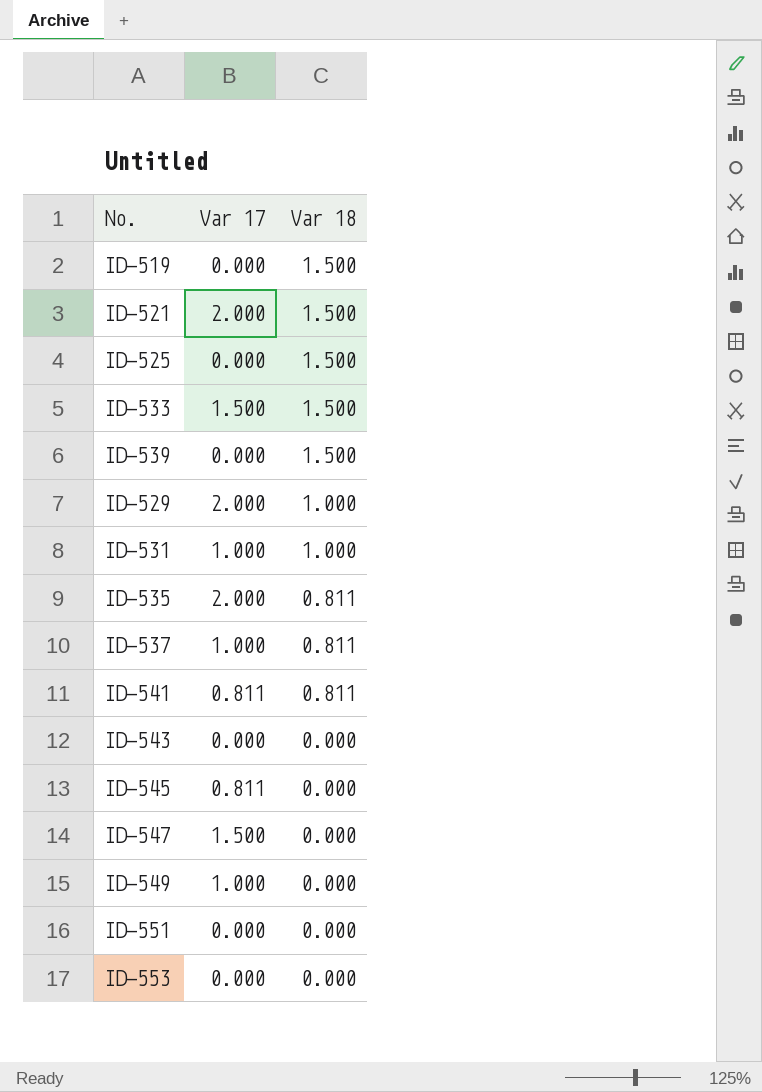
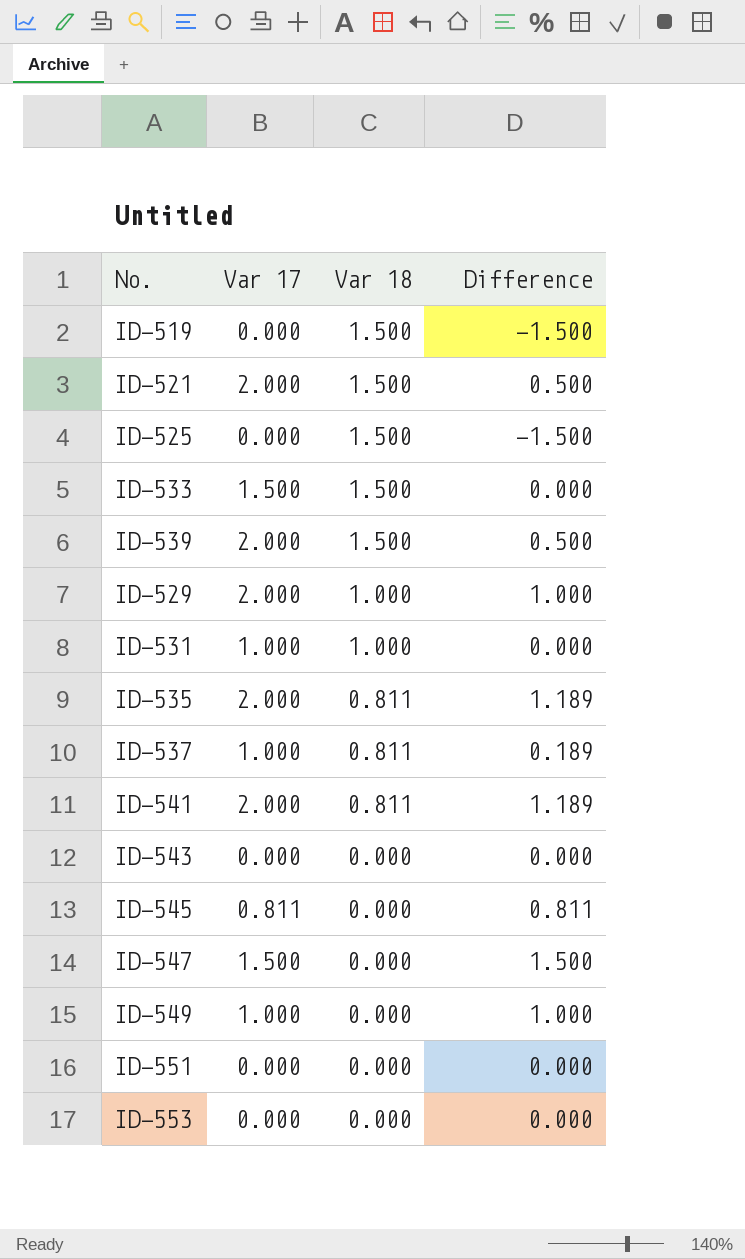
column Difference | formula: none -> [Var 17] - [Var 18]
ID-539 | Var 17: 0.000 -> 2.000
ID-541 | Var 17: 0.811 -> 2.000

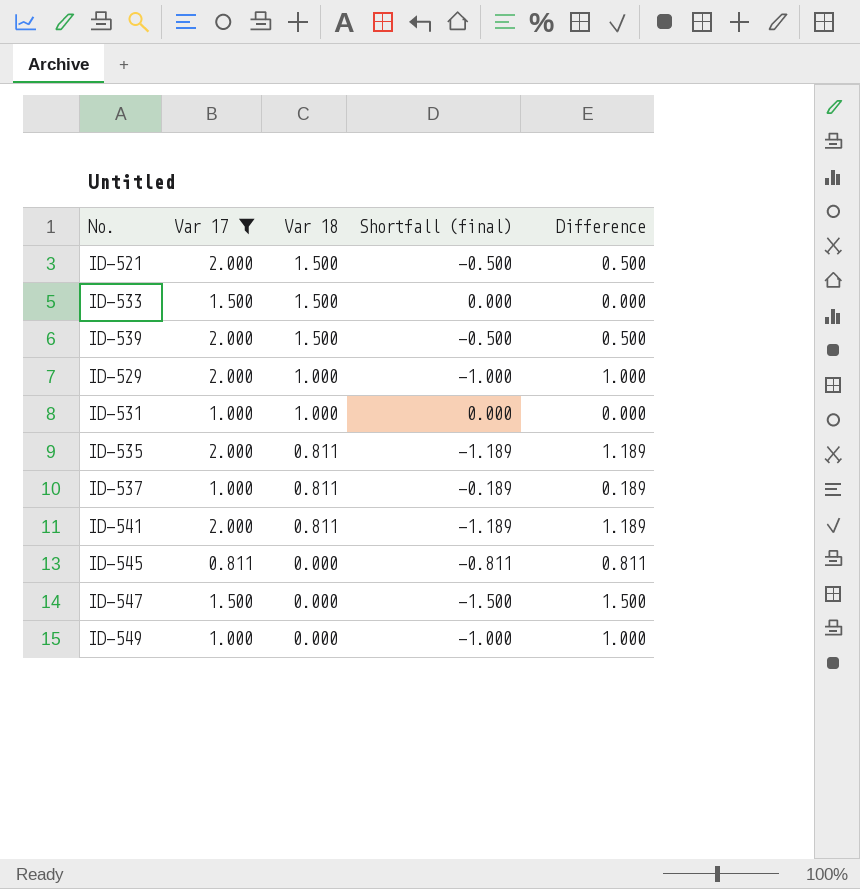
filter: none -> Var 17 != 0.000
column Shortfall (final) | formula: none -> [Var 18] - [Var 17]

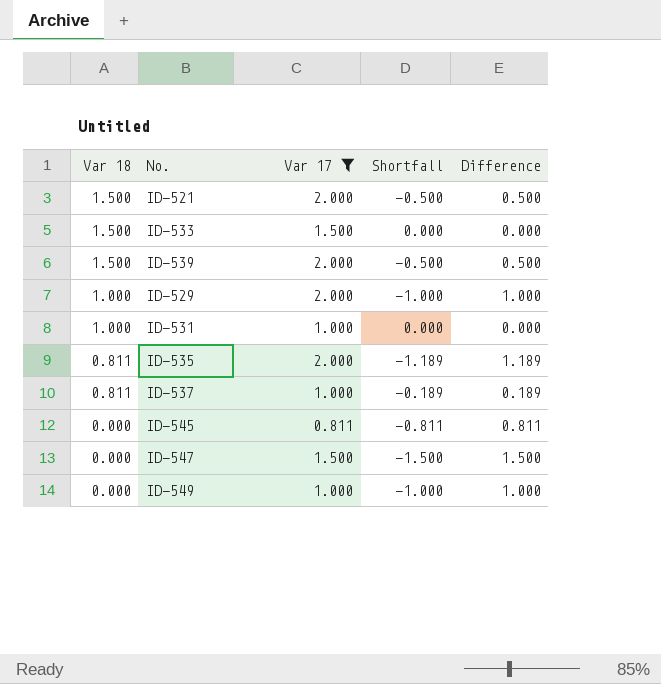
column Var 18 | position: 3 -> 1
column name: Shortfall (final) -> Shortfall
row ID-541: 2.000 | 0.811 | -1.189 | 1.189 -> none

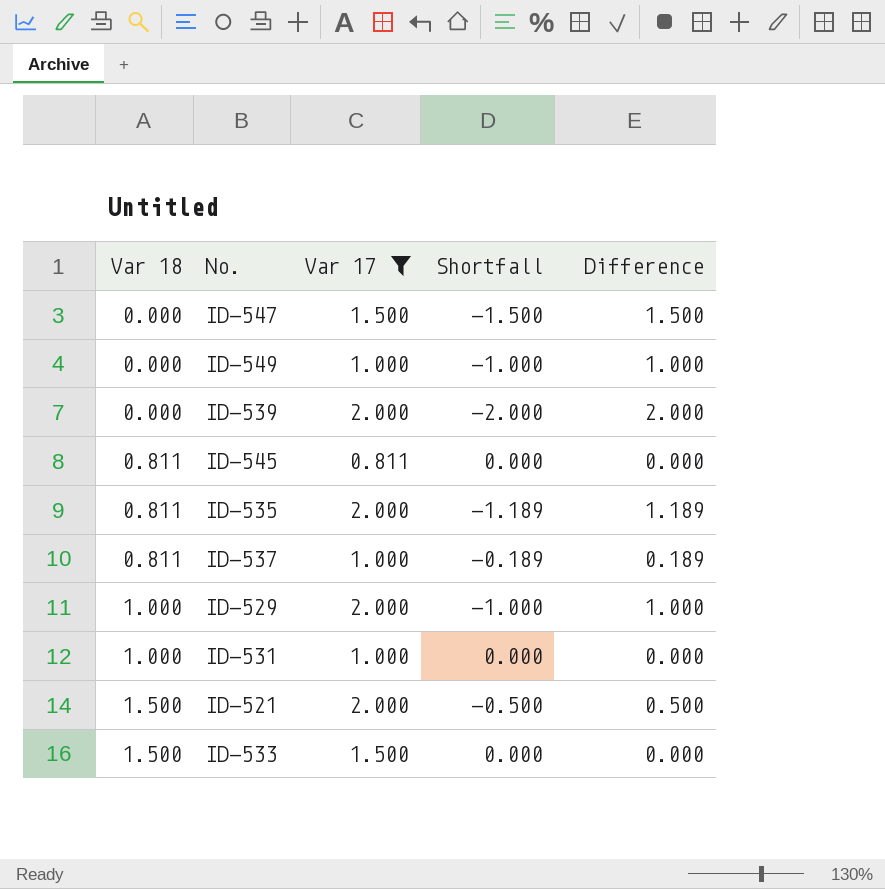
row order: Var 18 descending -> Var 18 ascending
ID-539 | Var 18: 1.500 -> 0.000
ID-539 | Shortfall: -0.500 -> -2.000
ID-539 | Difference: 0.500 -> 2.000
ID-545 | Var 18: 0.000 -> 0.811
ID-545 | Shortfall: -0.811 -> 0.000
ID-545 | Difference: 0.811 -> 0.000

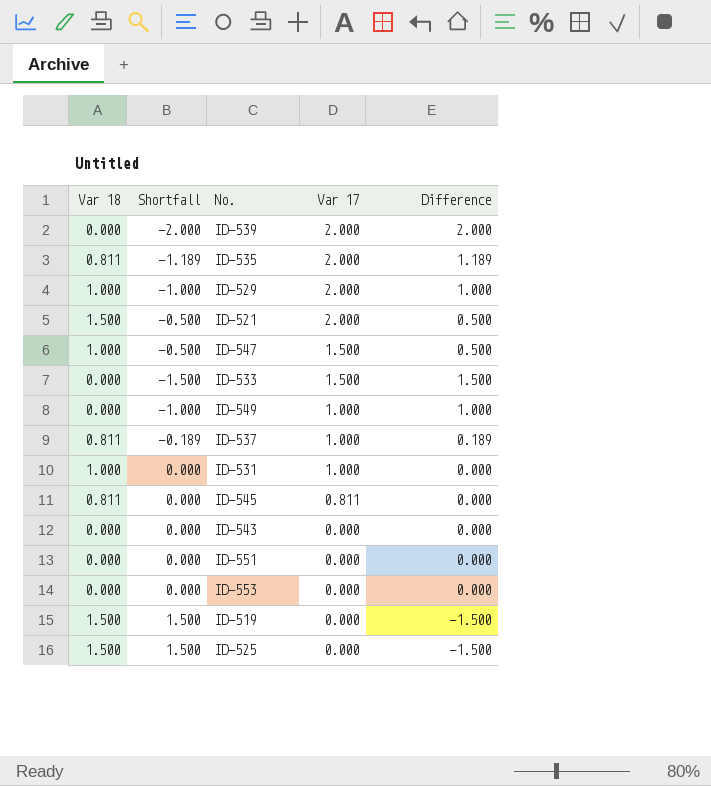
filter: Var 17 != 0.000 -> none
row order: Var 18 ascending -> Var 17 descending
column Shortfall | position: 4 -> 2
ID-547 | Var 18: 0.000 -> 1.000
ID-547 | Shortfall: -1.500 -> -0.500
ID-547 | Difference: 1.500 -> 0.500
ID-533 | Var 18: 1.500 -> 0.000
ID-533 | Shortfall: 0.000 -> -1.500
ID-533 | Difference: 0.000 -> 1.500

